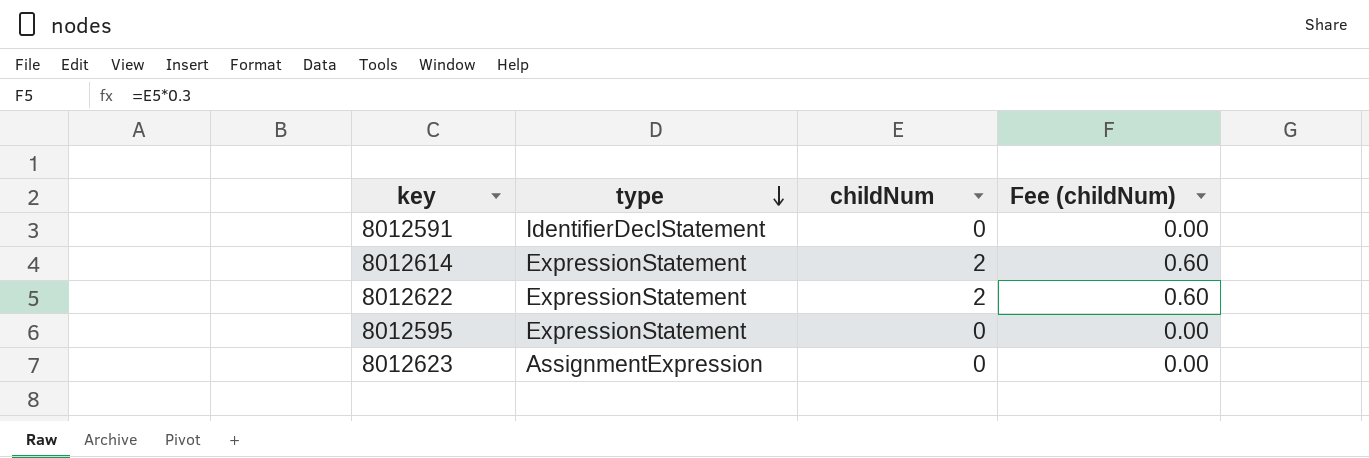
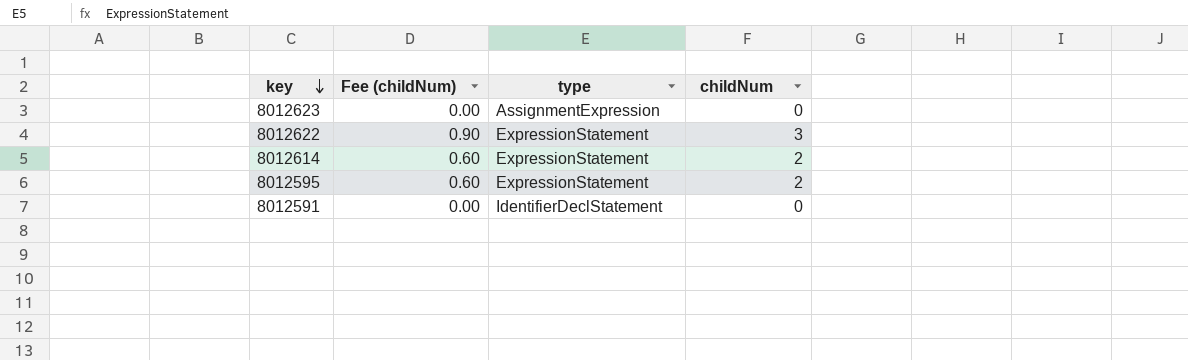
row order: type descending -> key descending
column Fee (childNum) | position: 4 -> 2
8012622 | Fee (childNum): 0.60 -> 0.90
8012622 | childNum: 2 -> 3
8012595 | Fee (childNum): 0.00 -> 0.60
8012595 | childNum: 0 -> 2

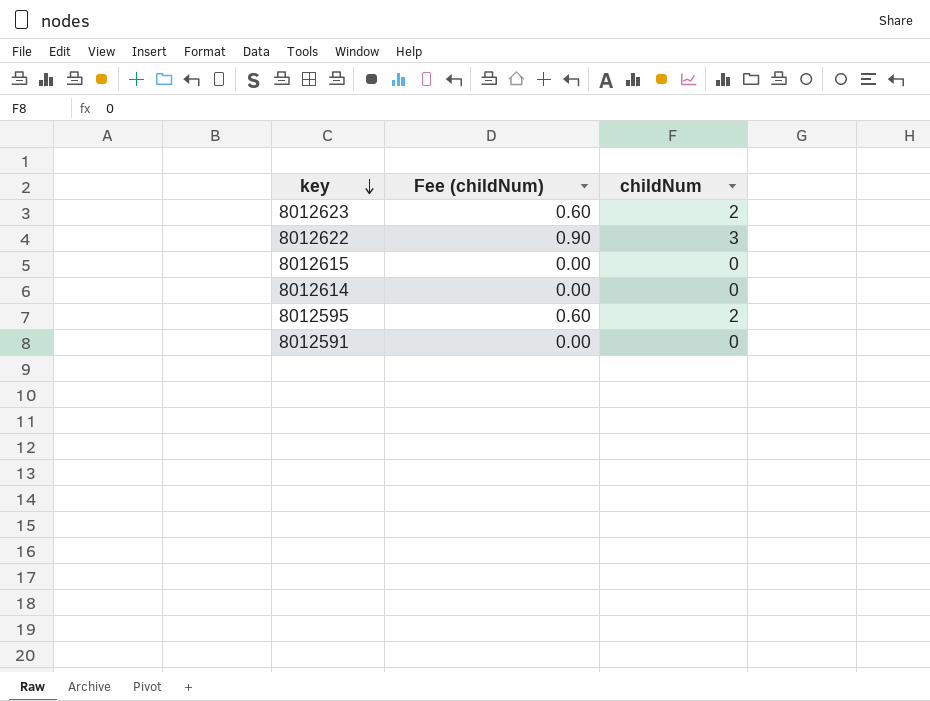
column type | position: 3 -> none
8012623 | Fee (childNum): 0.00 -> 0.60
8012623 | childNum: 0 -> 2
row 8012615: none -> 0.00 | 0
8012614 | Fee (childNum): 0.60 -> 0.00
8012614 | childNum: 2 -> 0

